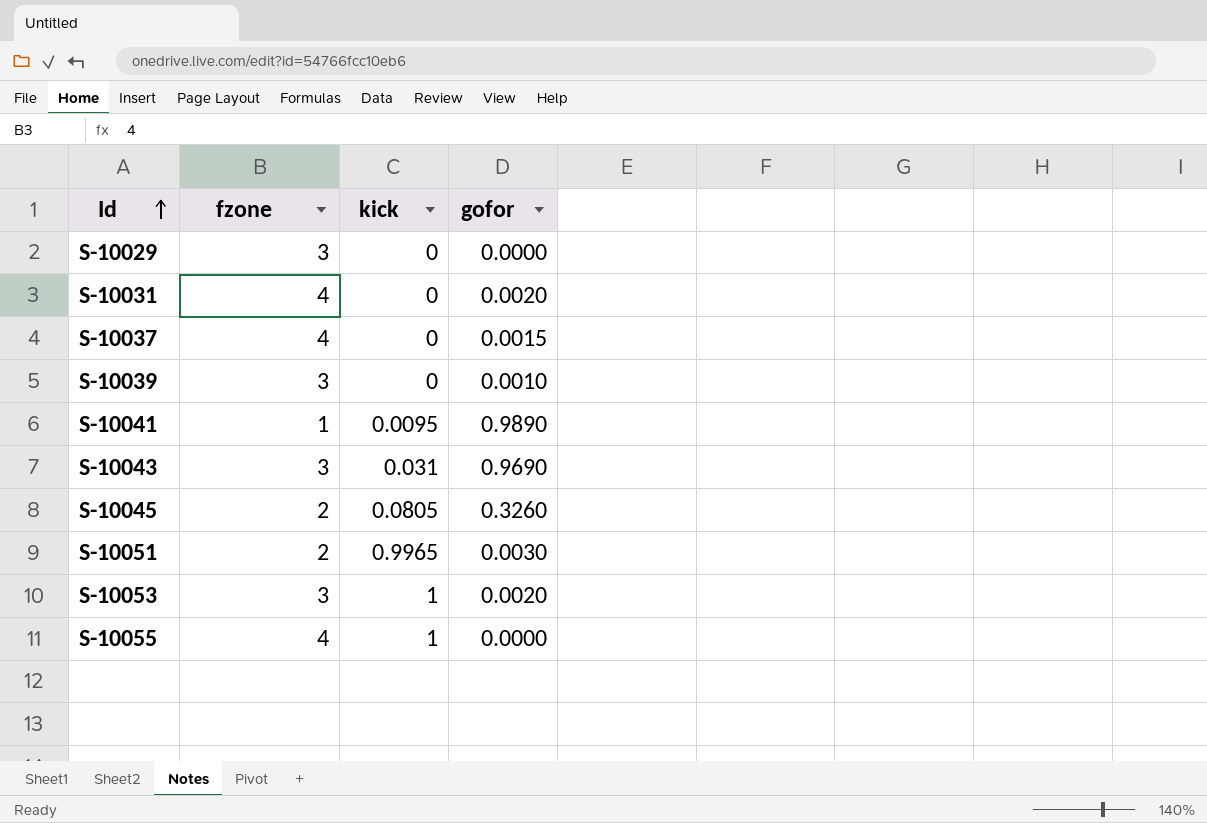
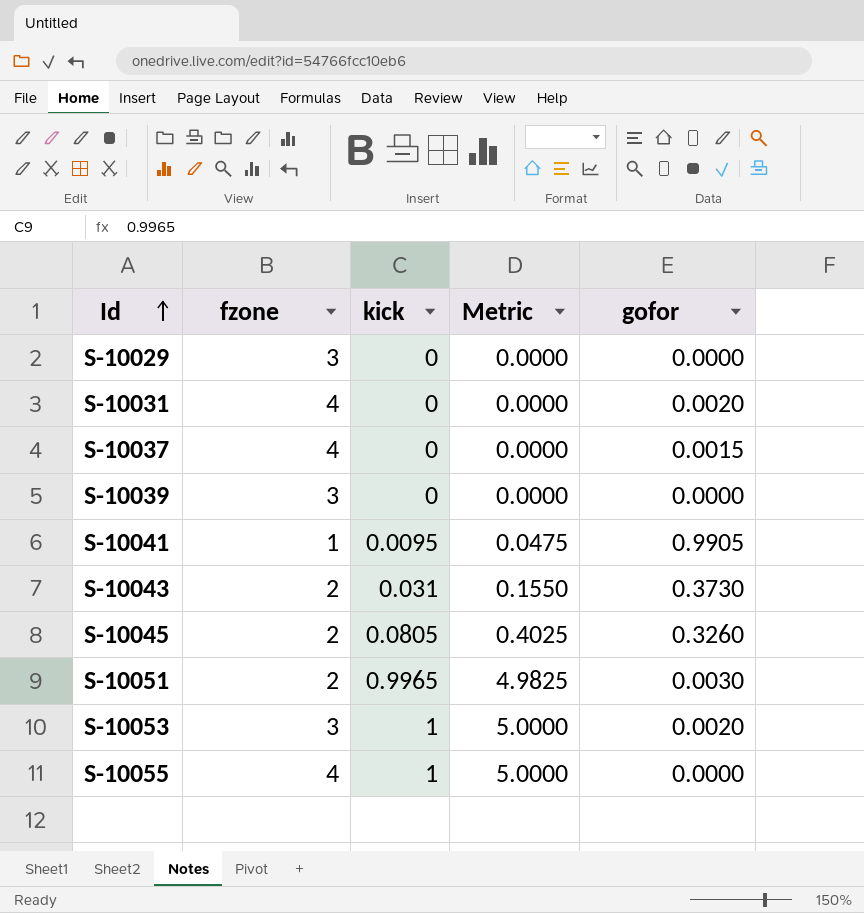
column Metric | formula: none -> [kick] * 5
S-10039 | gofor: 0.0010 -> 0.0000
S-10041 | gofor: 0.9890 -> 0.9905
S-10043 | fzone: 3 -> 2
S-10043 | gofor: 0.9690 -> 0.3730

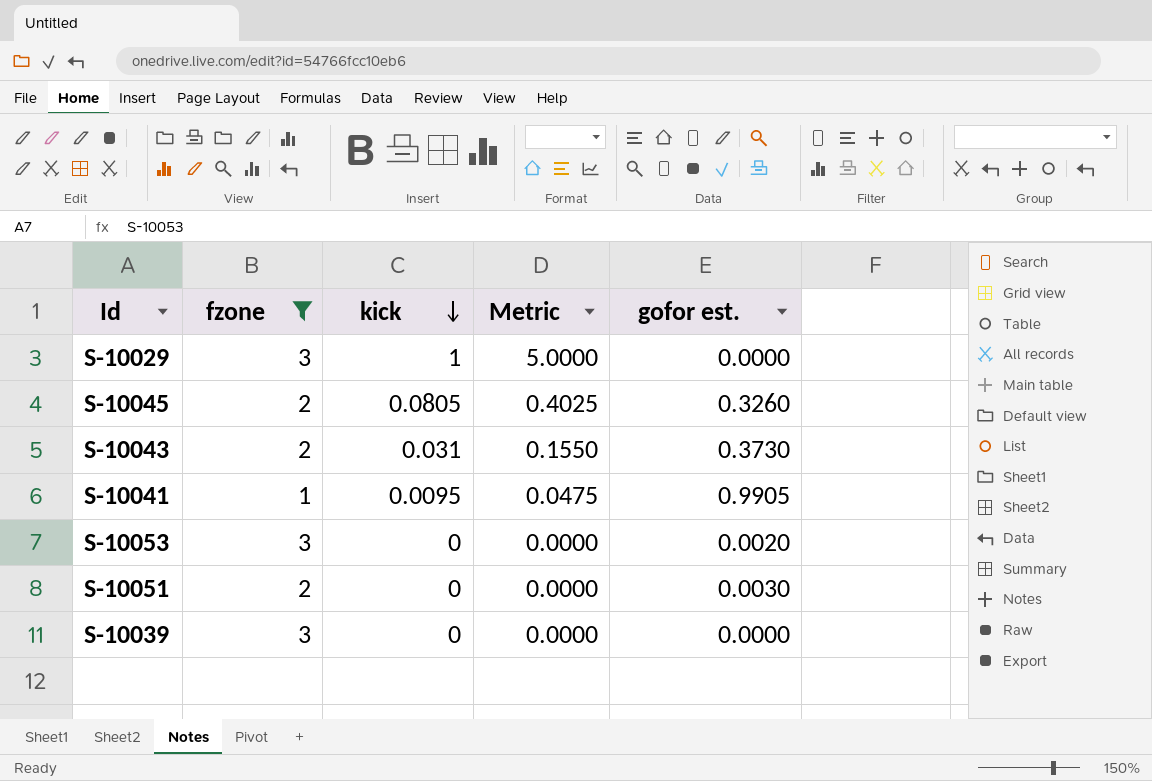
filter: none -> fzone != 4
row order: Id ascending -> kick descending
column name: gofor -> gofor est.
S-10029 | kick: 0 -> 1
S-10029 | Metric: 0.0000 -> 5.0000
S-10053 | kick: 1 -> 0
S-10053 | Metric: 5.0000 -> 0.0000
S-10051 | kick: 0.9965 -> 0
S-10051 | Metric: 4.9825 -> 0.0000

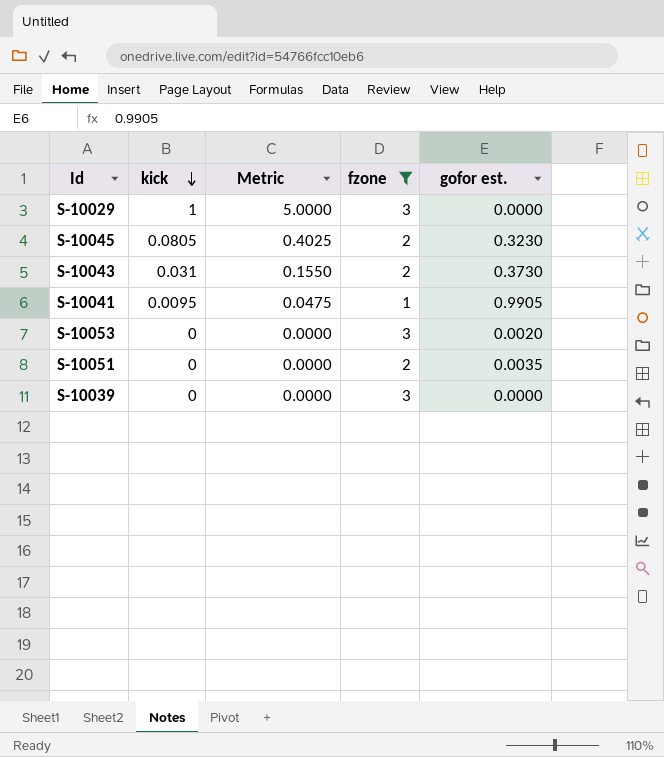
column fzone | position: 2 -> 4
S-10045 | gofor est.: 0.3260 -> 0.3230
S-10051 | gofor est.: 0.0030 -> 0.0035

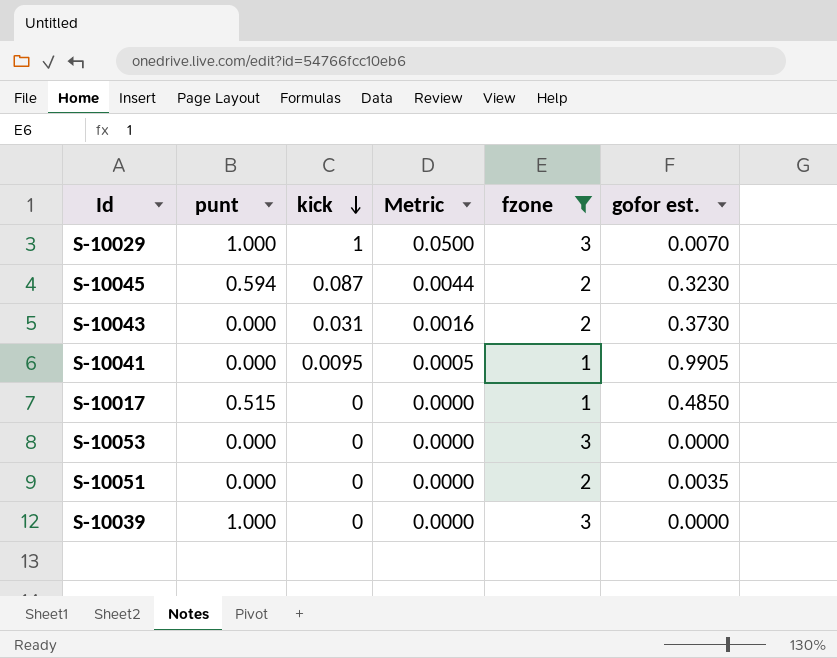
column punt | position: none -> 2
column Metric | formula: [kick] * 5 -> [kick] * 0.05
S-10029 | gofor est.: 0.0000 -> 0.0070
S-10045 | kick: 0.0805 -> 0.087
row S-10017: none -> 0.515 | 0 | 0.0000 | 1 | 0.4850
S-10053 | gofor est.: 0.0020 -> 0.0000

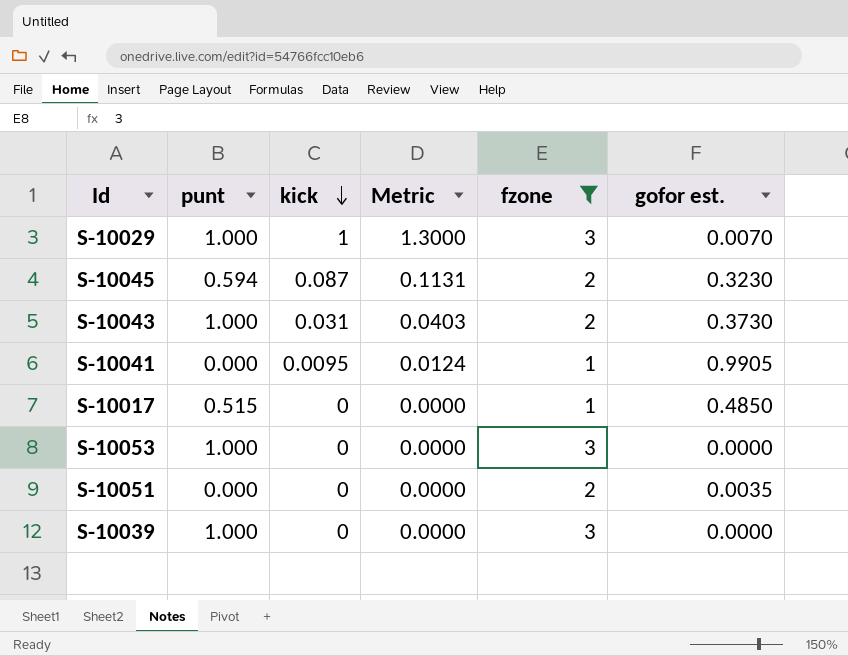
column Metric | formula: [kick] * 0.05 -> [kick] * 1.3
S-10043 | punt: 0.000 -> 1.000
S-10053 | punt: 0.000 -> 1.000

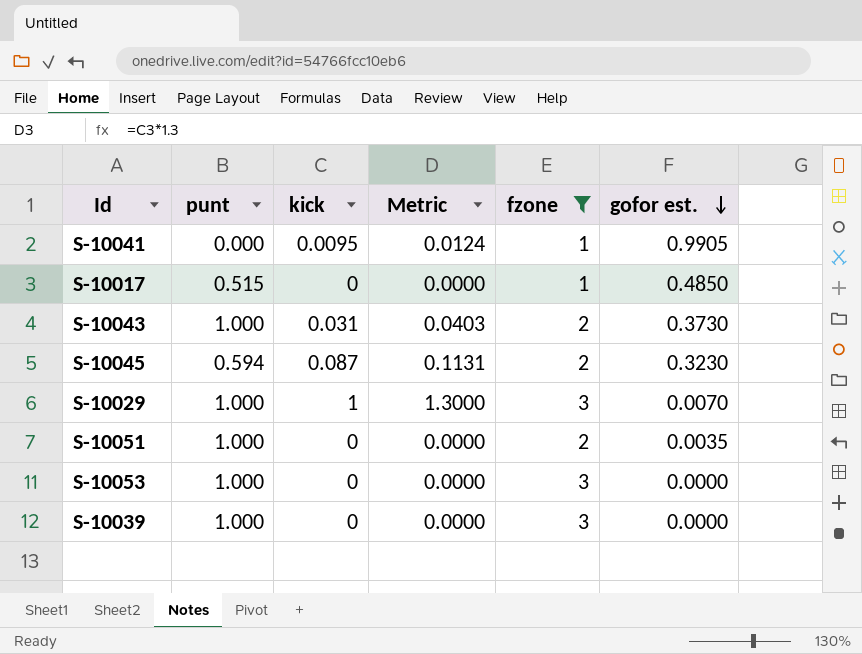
row order: kick descending -> gofor est. descending
S-10051 | punt: 0.000 -> 1.000

